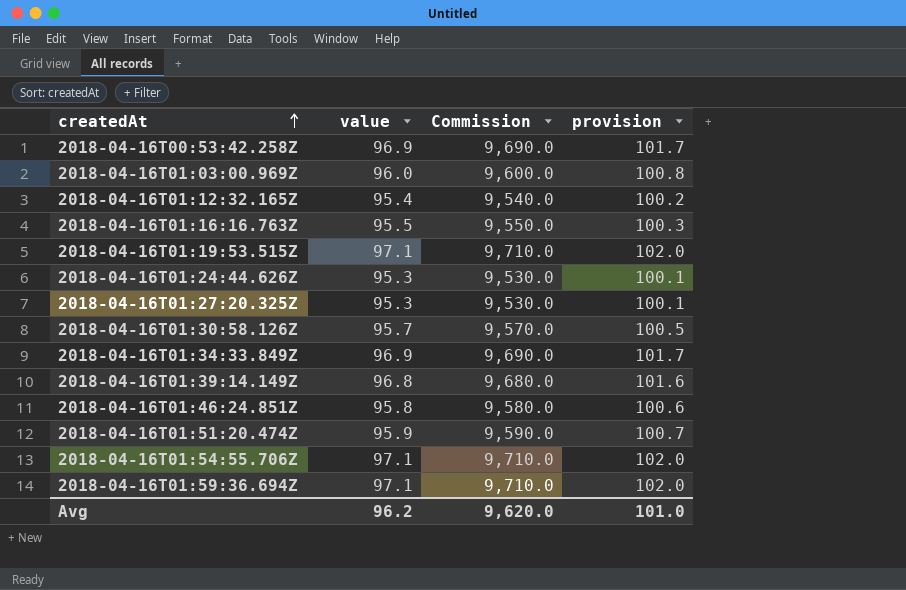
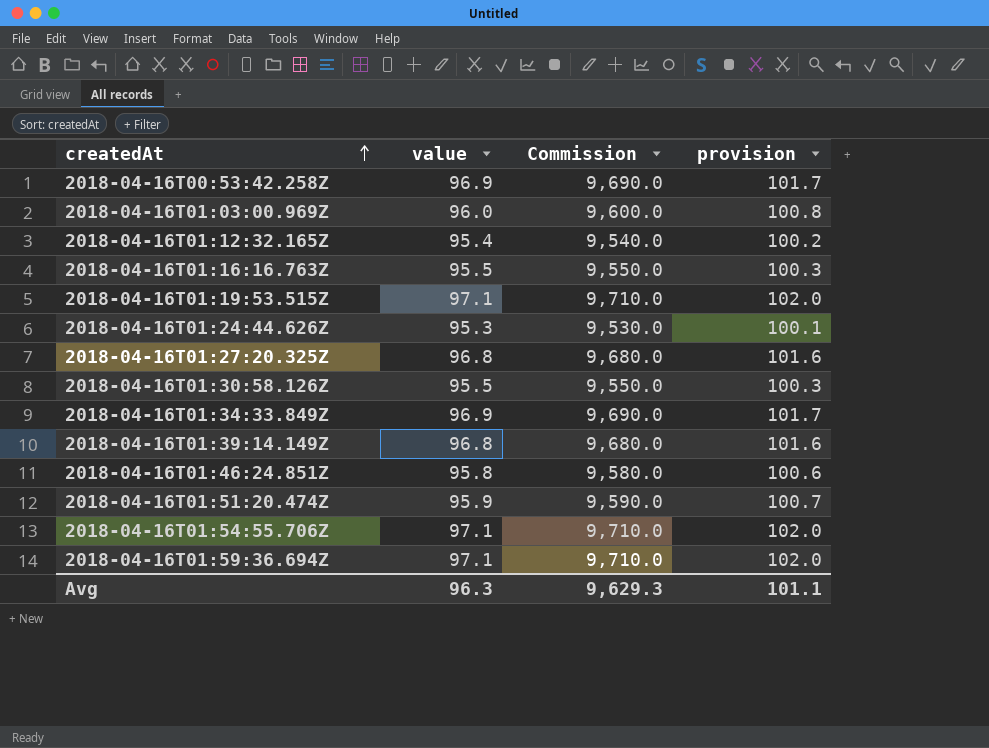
2018-04-16T01:27:20.325Z | value: 95.3 -> 96.8
2018-04-16T01:27:20.325Z | Commission: 9,530.0 -> 9,680.0
2018-04-16T01:27:20.325Z | provision: 100.1 -> 101.6
2018-04-16T01:30:58.126Z | value: 95.7 -> 95.5
2018-04-16T01:30:58.126Z | Commission: 9,570.0 -> 9,550.0
2018-04-16T01:30:58.126Z | provision: 100.5 -> 100.3
Avg | value: 96.2 -> 96.3
Avg | Commission: 9,620.0 -> 9,629.3
Avg | provision: 101.0 -> 101.1

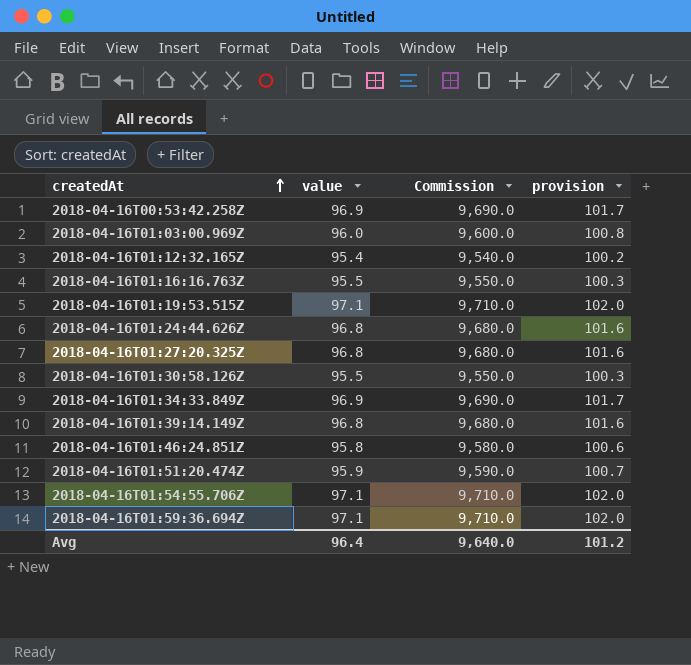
2018-04-16T01:24:44.626Z | value: 95.3 -> 96.8
2018-04-16T01:24:44.626Z | Commission: 9,530.0 -> 9,680.0
2018-04-16T01:24:44.626Z | provision: 100.1 -> 101.6
Avg | value: 96.3 -> 96.4
Avg | Commission: 9,629.3 -> 9,640.0
Avg | provision: 101.1 -> 101.2

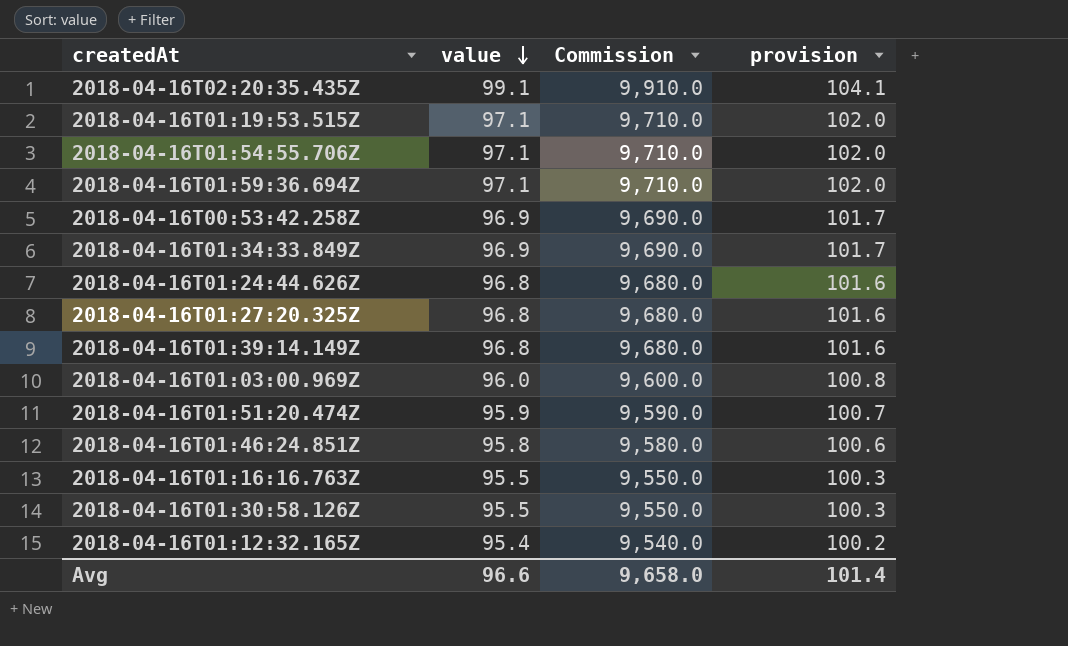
row order: createdAt ascending -> value descending
row 2018-04-16T02:20:35.435Z: none -> 99.1 | 9,910.0 | 104.1
Avg | value: 96.4 -> 96.6
Avg | Commission: 9,640.0 -> 9,658.0
Avg | provision: 101.2 -> 101.4

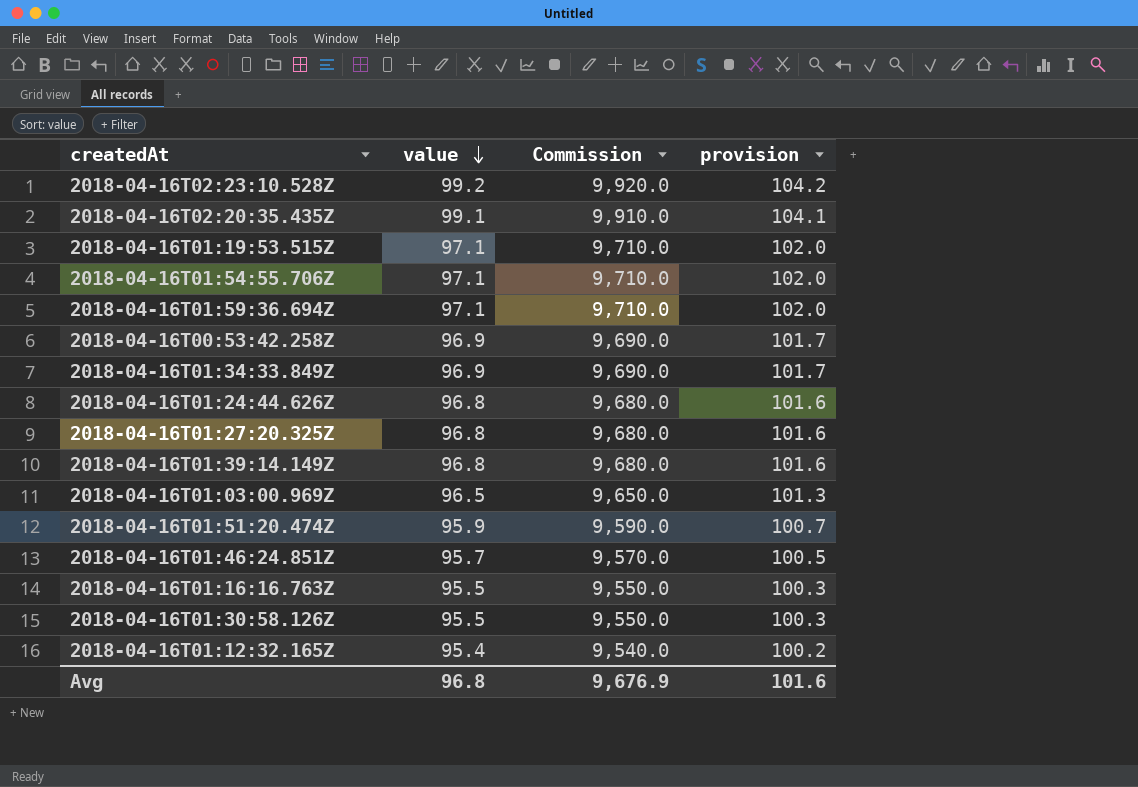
row 2018-04-16T02:23:10.528Z: none -> 99.2 | 9,920.0 | 104.2
2018-04-16T01:03:00.969Z | value: 96.0 -> 96.5
2018-04-16T01:03:00.969Z | Commission: 9,600.0 -> 9,650.0
2018-04-16T01:03:00.969Z | provision: 100.8 -> 101.3
2018-04-16T01:46:24.851Z | value: 95.8 -> 95.7
2018-04-16T01:46:24.851Z | Commission: 9,580.0 -> 9,570.0
2018-04-16T01:46:24.851Z | provision: 100.6 -> 100.5
Avg | value: 96.6 -> 96.8
Avg | Commission: 9,658.0 -> 9,676.9
Avg | provision: 101.4 -> 101.6

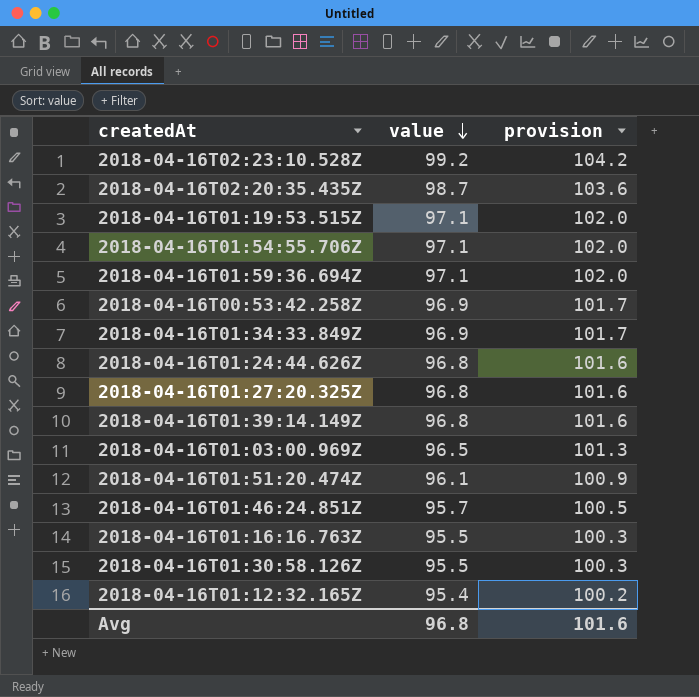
column Commission | formula: [value] * 100 -> none
2018-04-16T02:20:35.435Z | value: 99.1 -> 98.7
2018-04-16T02:20:35.435Z | provision: 104.1 -> 103.6
2018-04-16T01:51:20.474Z | value: 95.9 -> 96.1
2018-04-16T01:51:20.474Z | provision: 100.7 -> 100.9

